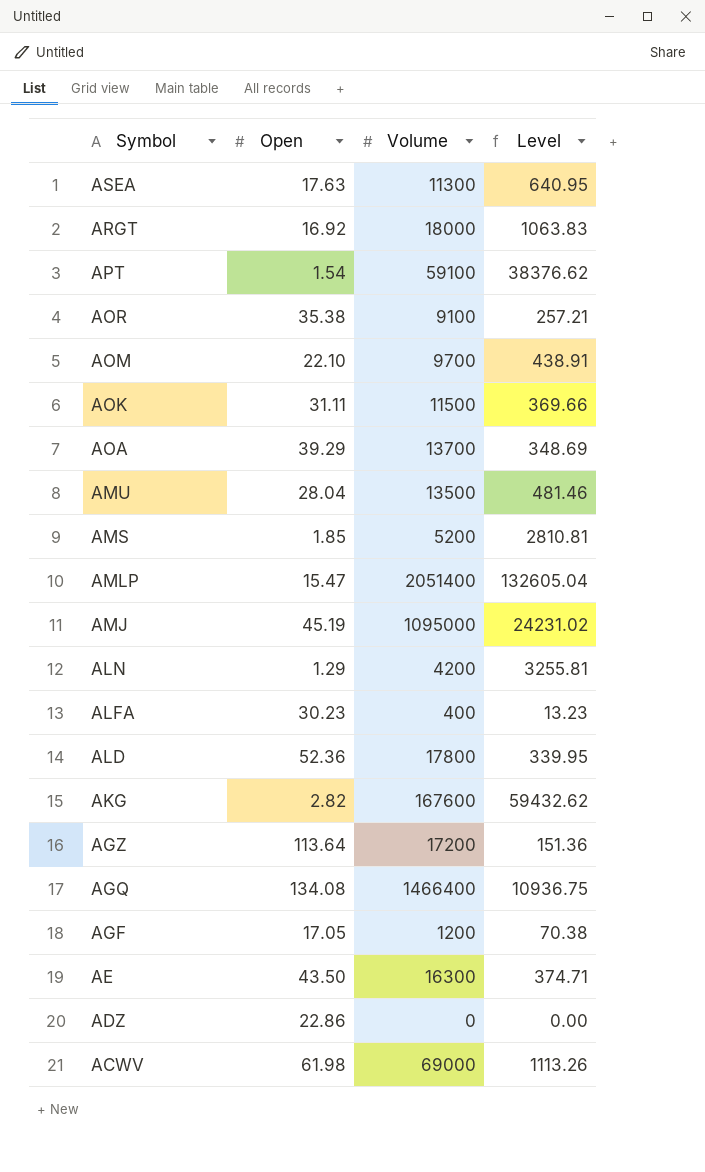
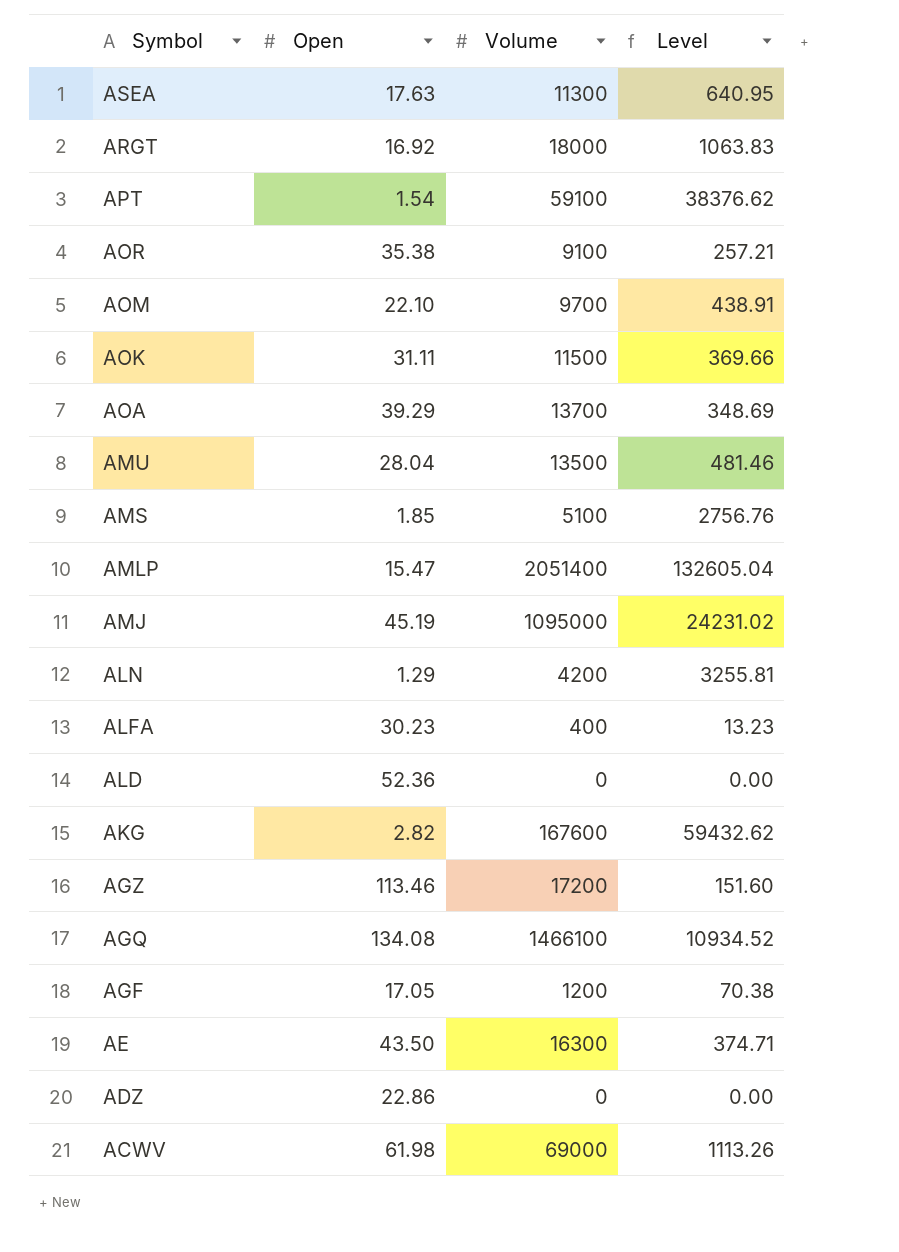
AMS | Volume: 5200 -> 5100
AMS | Level: 2810.81 -> 2756.76
ALD | Volume: 17800 -> 0
ALD | Level: 339.95 -> 0.00
AGZ | Open: 113.64 -> 113.46
AGZ | Level: 151.36 -> 151.60
AGQ | Volume: 1466400 -> 1466100
AGQ | Level: 10936.75 -> 10934.52

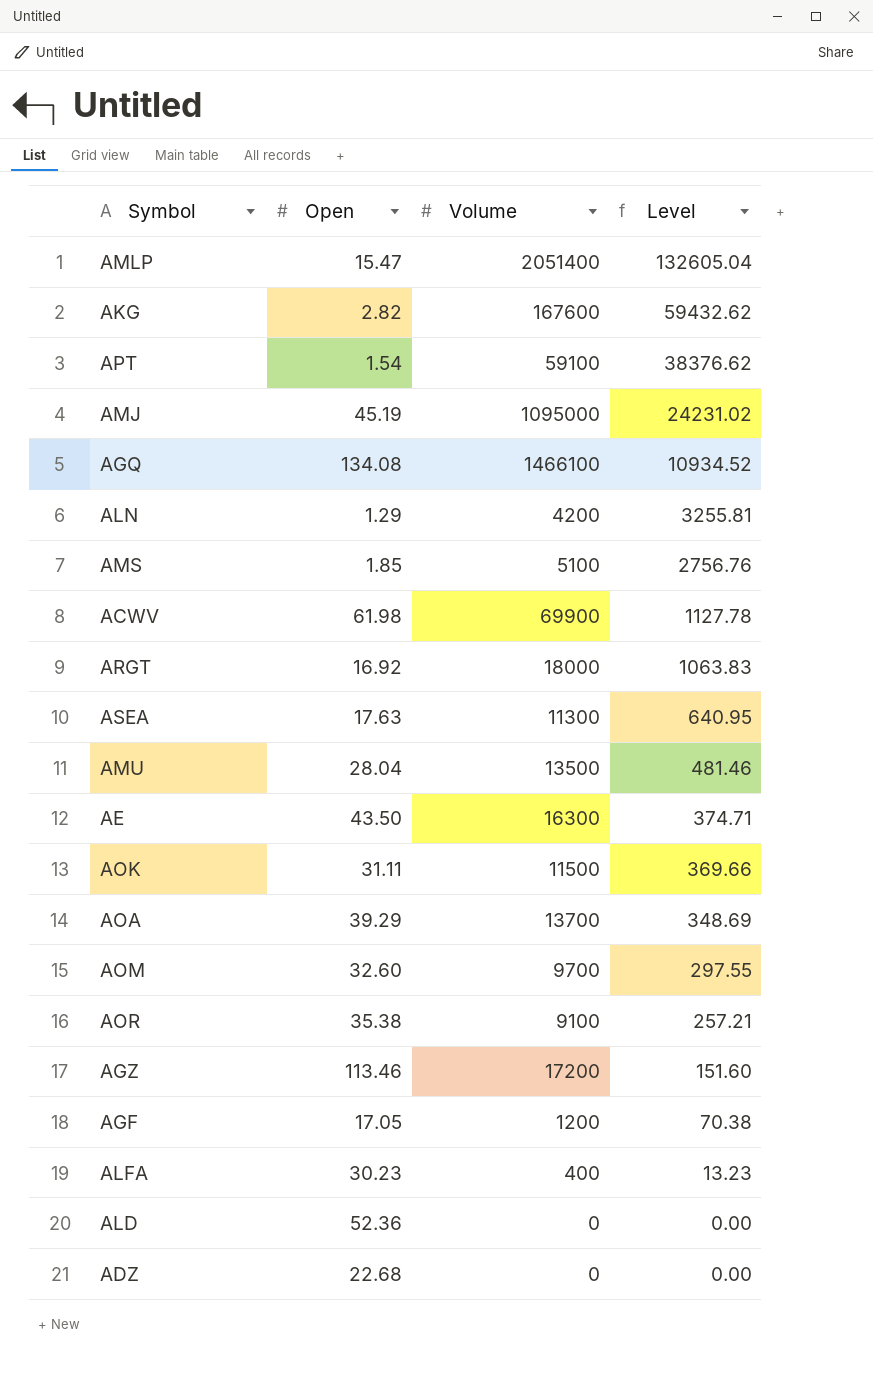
row order: Symbol descending -> Level descending
ACWV | Volume: 69000 -> 69900
ACWV | Level: 1113.26 -> 1127.78
AOM | Open: 22.10 -> 32.60
AOM | Level: 438.91 -> 297.55
ADZ | Open: 22.86 -> 22.68

